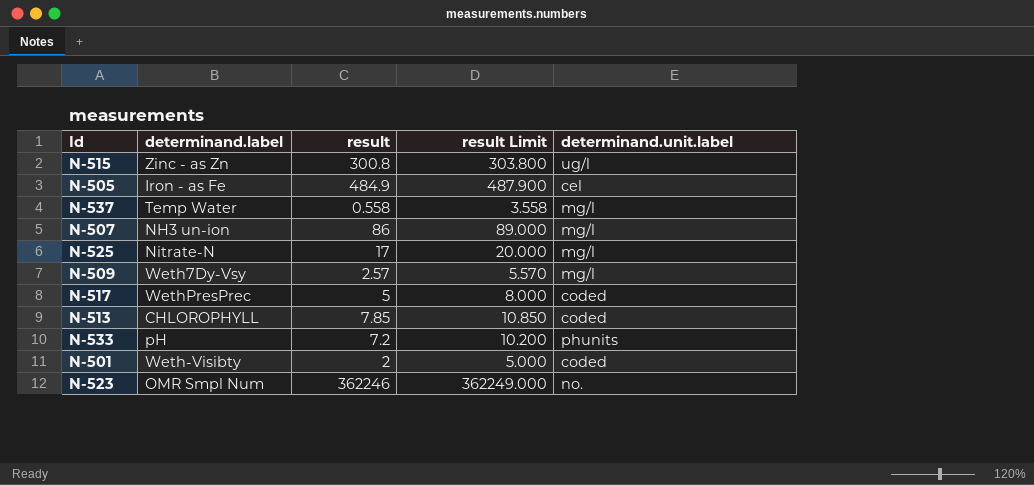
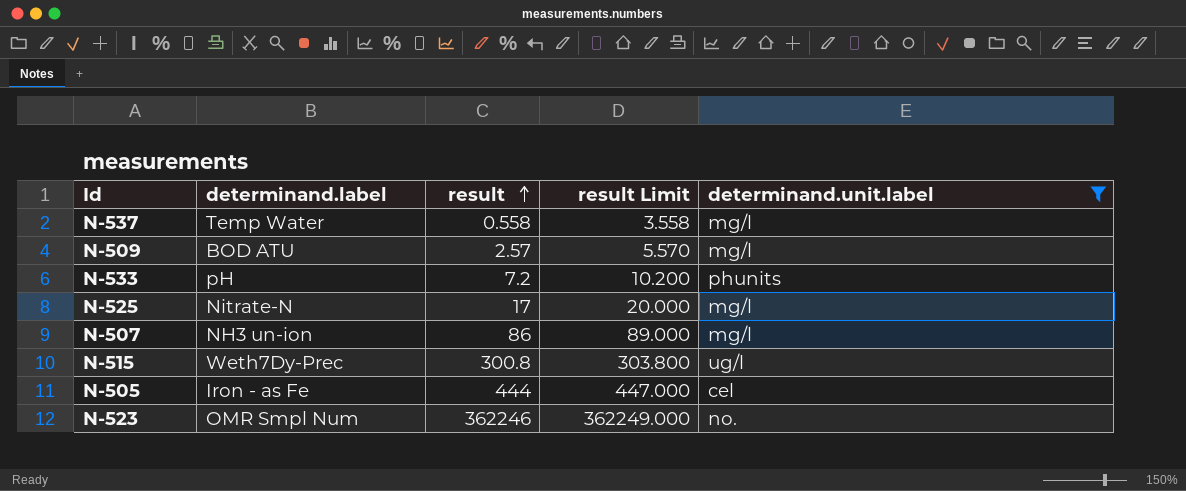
filter: none -> determinand.unit.label != coded
row order: none -> result ascending
N-509 | determinand.label: Weth7Dy-Vsy -> BOD ATU
N-515 | determinand.label: Zinc - as Zn -> Weth7Dy-Prec
N-505 | result: 484.9 -> 444
N-505 | result Limit: 487.900 -> 447.000

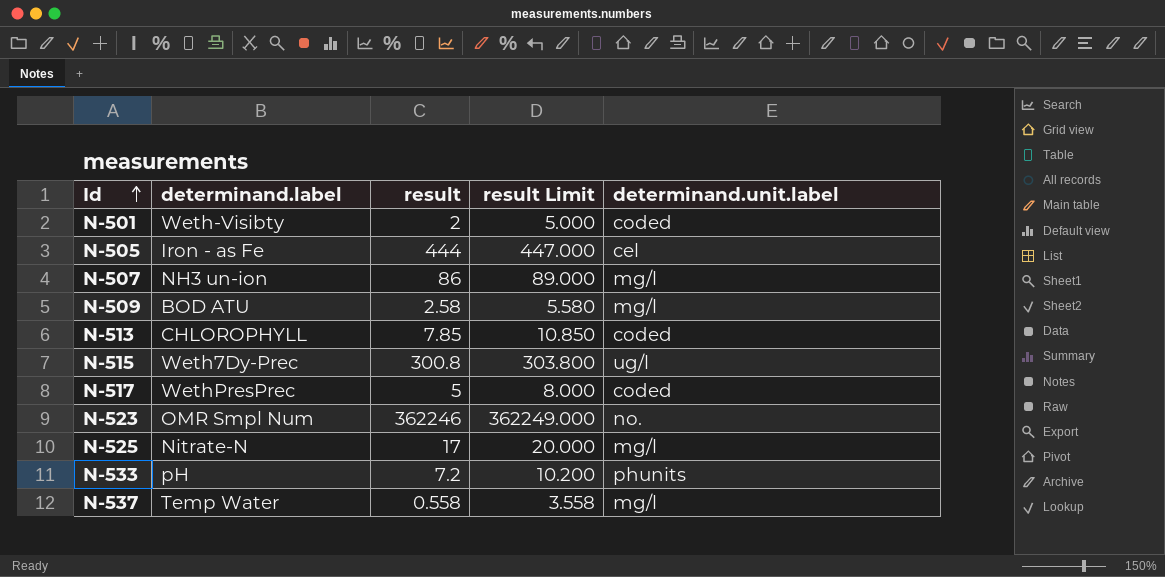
filter: determinand.unit.label != coded -> none
row order: result ascending -> Id ascending
N-509 | result: 2.57 -> 2.58
N-509 | result Limit: 5.570 -> 5.580

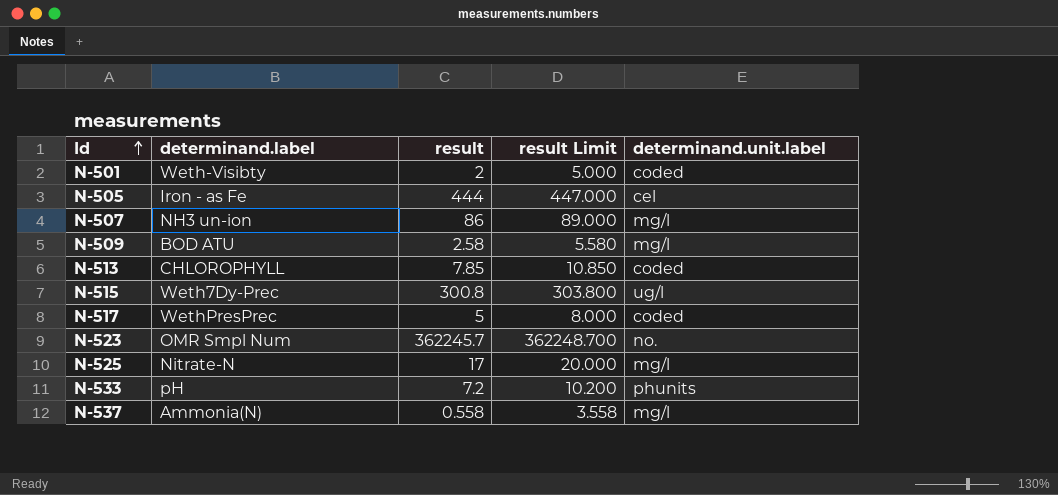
N-523 | result: 362246 -> 362245.7
N-523 | result Limit: 362249.000 -> 362248.700
N-537 | determinand.label: Temp Water -> Ammonia(N)

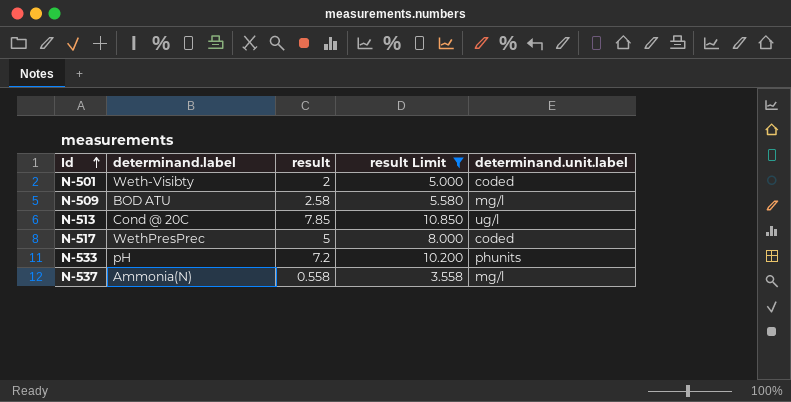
filter: none -> result Limit <= 10.850
N-513 | determinand.label: CHLOROPHYLL -> Cond @ 20C
N-513 | determinand.unit.label: coded -> ug/l

